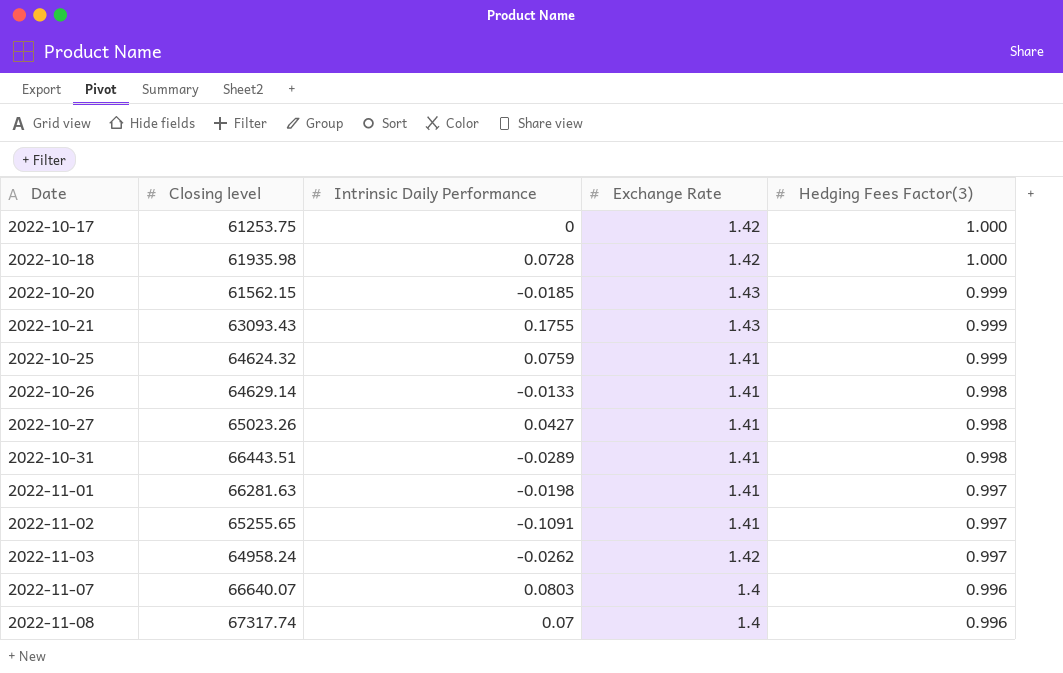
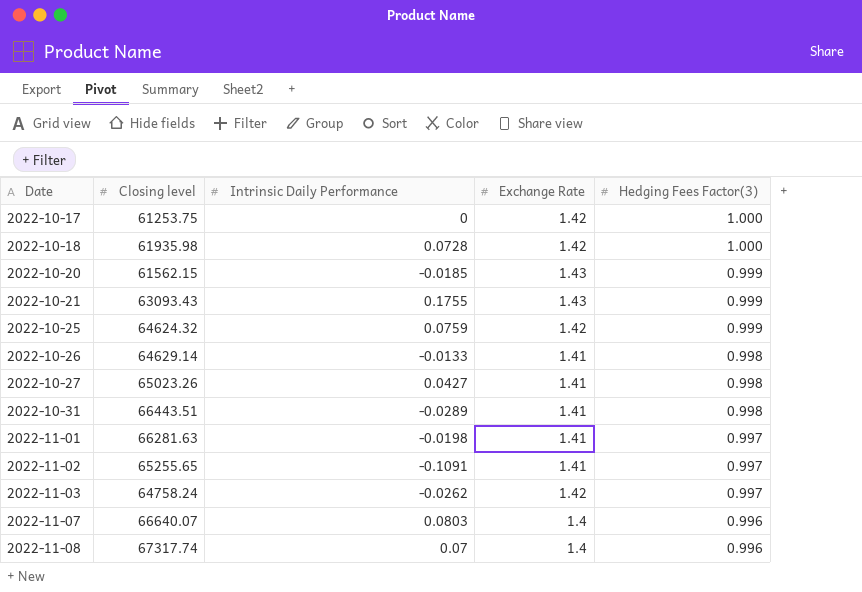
2022-10-25 | Exchange Rate: 1.41 -> 1.42
2022-11-03 | Closing level: 64958.24 -> 64758.24

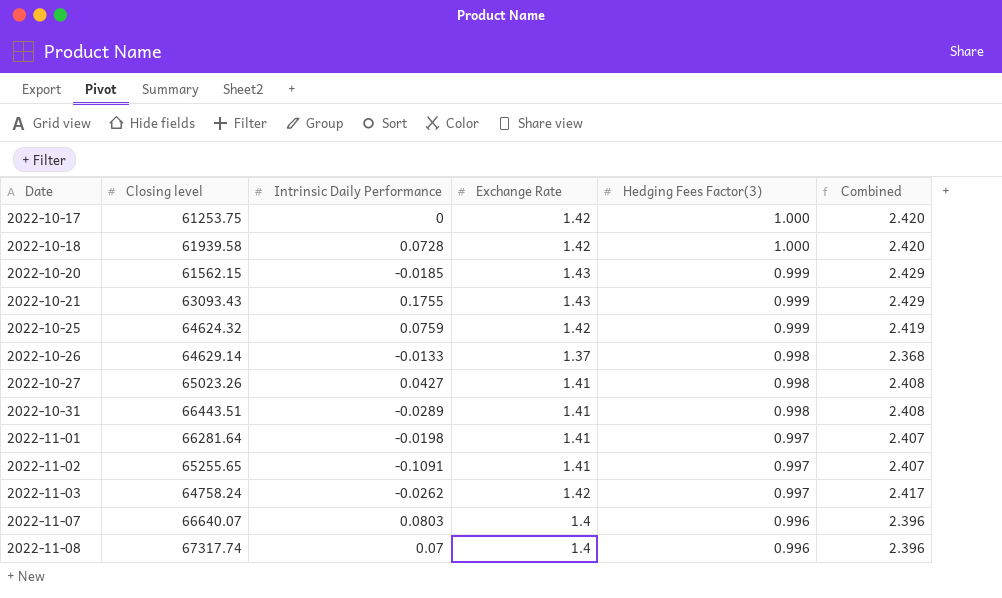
column Combined | formula: none -> [Exchange Rate] + [Hedging Fees Factor(3)]
2022-10-18 | Closing level: 61935.98 -> 61939.58
2022-10-26 | Exchange Rate: 1.41 -> 1.37
2022-11-01 | Closing level: 66281.63 -> 66281.64

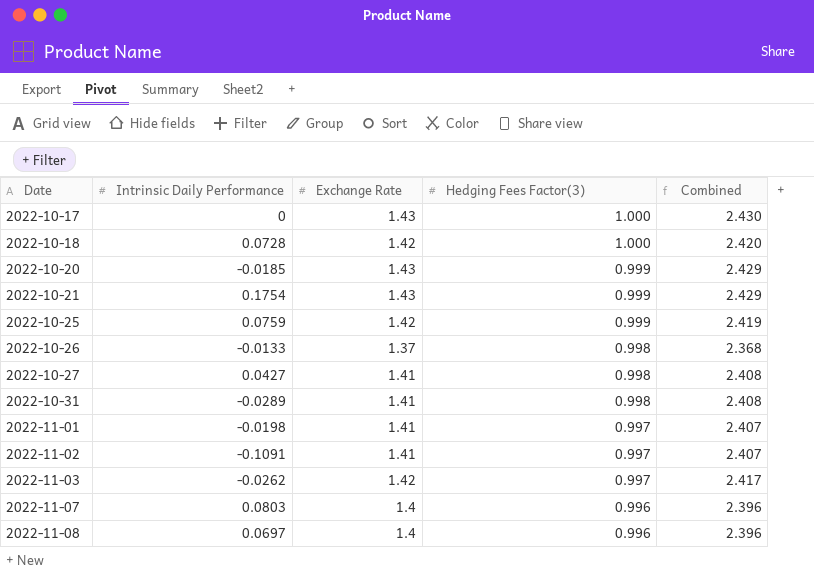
column Closing level | position: 2 -> none
2022-10-17 | Exchange Rate: 1.42 -> 1.43
2022-10-17 | Combined: 2.420 -> 2.430
2022-10-21 | Intrinsic Daily Performance: 0.1755 -> 0.1754
2022-11-08 | Intrinsic Daily Performance: 0.07 -> 0.0697

